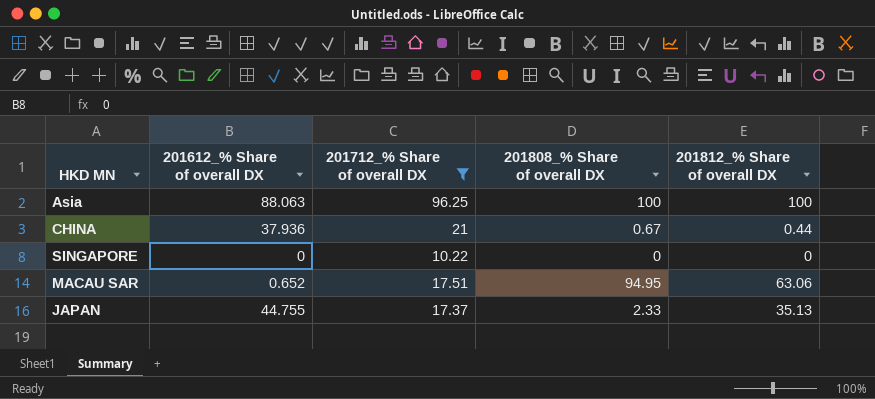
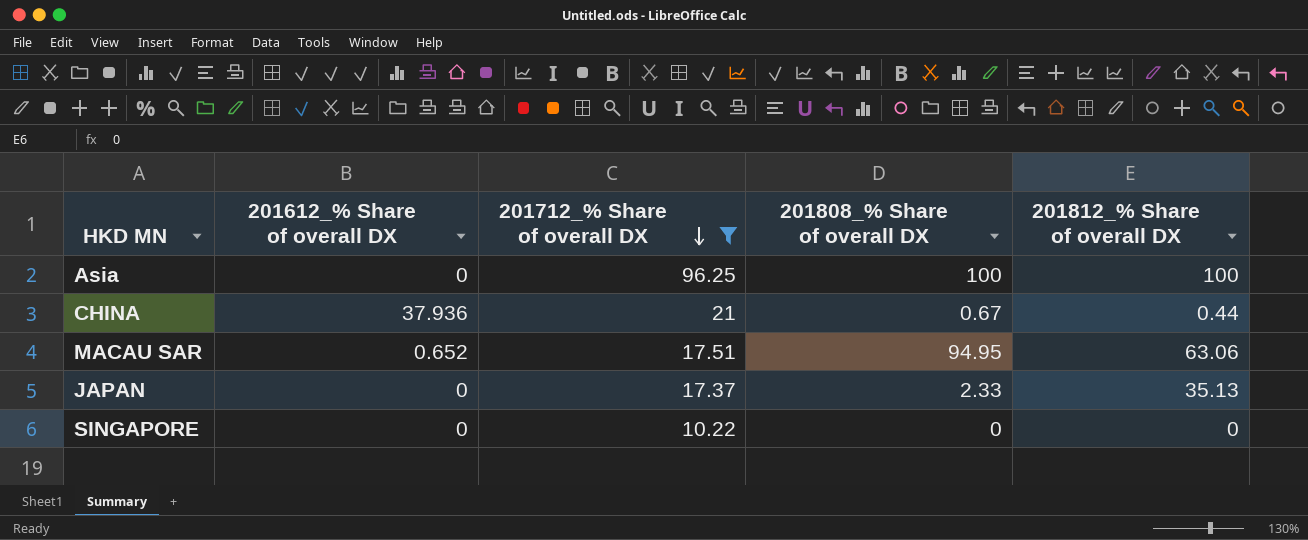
row order: none -> 201712_% Share of overall DX descending
Asia | 201612_% Share of overall DX: 88.063 -> 0
JAPAN | 201612_% Share of overall DX: 44.755 -> 0

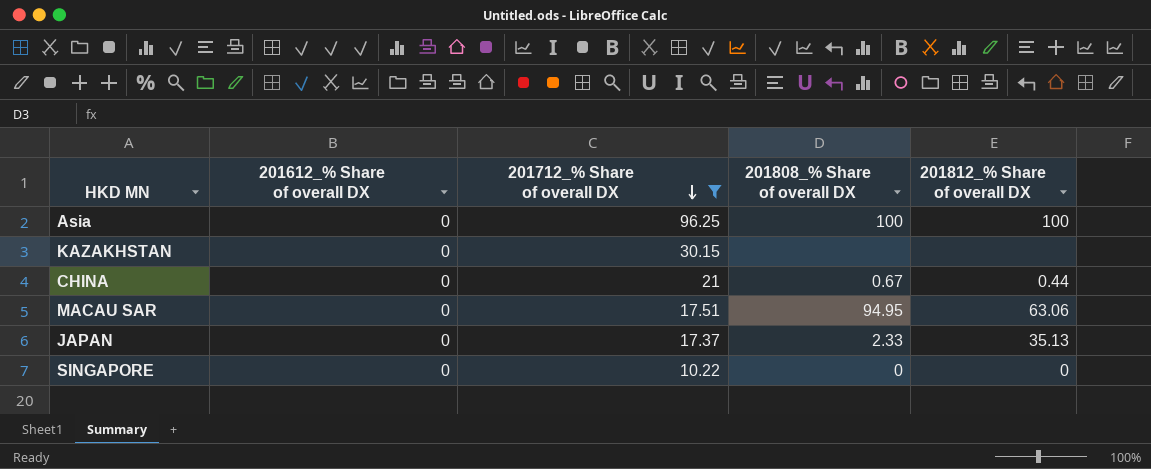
row KAZAKHSTAN: none -> 0 | 30.15 | none | none
CHINA | 201612_% Share of overall DX: 37.936 -> 0
MACAU SAR | 201612_% Share of overall DX: 0.652 -> 0

